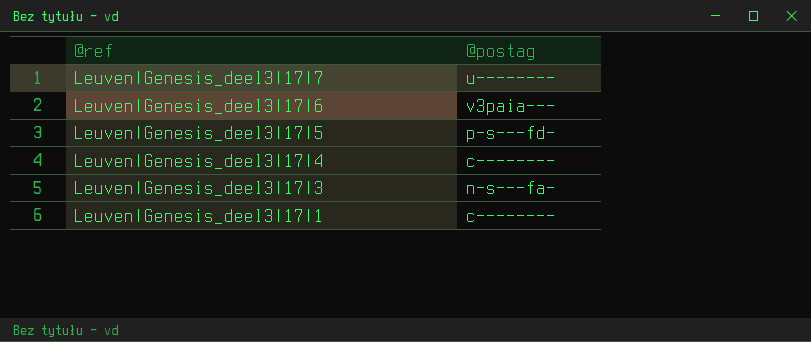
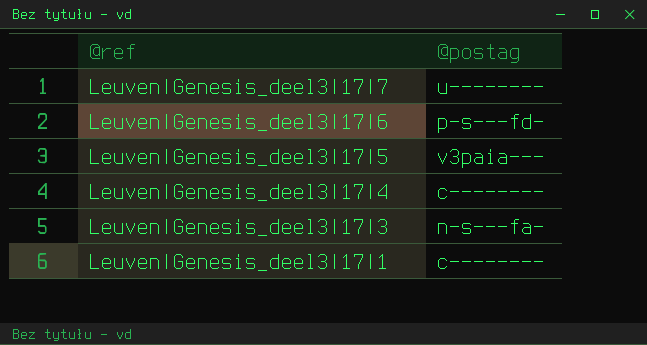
Leuven|Genesis_deel3|17|6 | @postag: v3paia--- -> p-s---fd-
Leuven|Genesis_deel3|17|5 | @postag: p-s---fd- -> v3paia---

